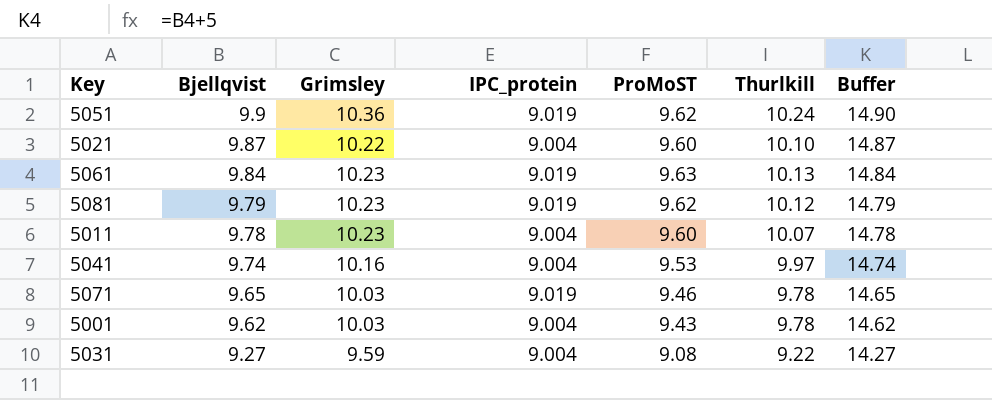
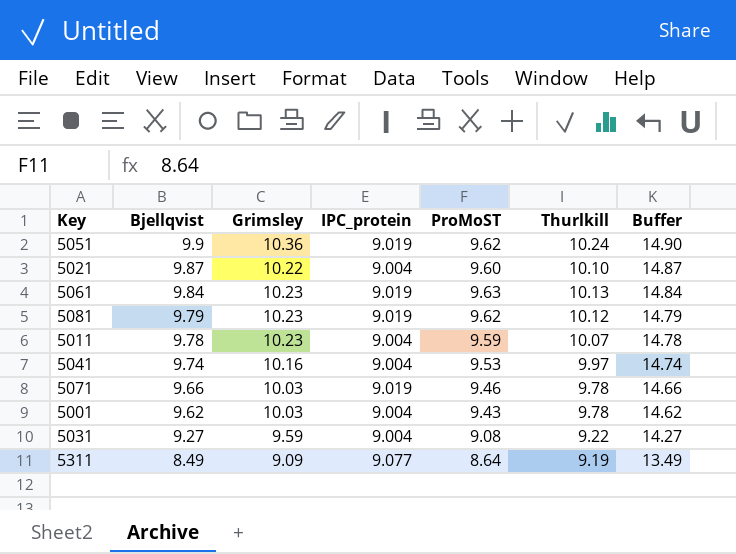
5011 | ProMoST: 9.60 -> 9.59
5071 | Bjellqvist: 9.65 -> 9.66
5071 | Buffer: 14.65 -> 14.66
row 5311: none -> 8.49 | 9.09 | 9.077 | 8.64 | 9.19 | 13.49

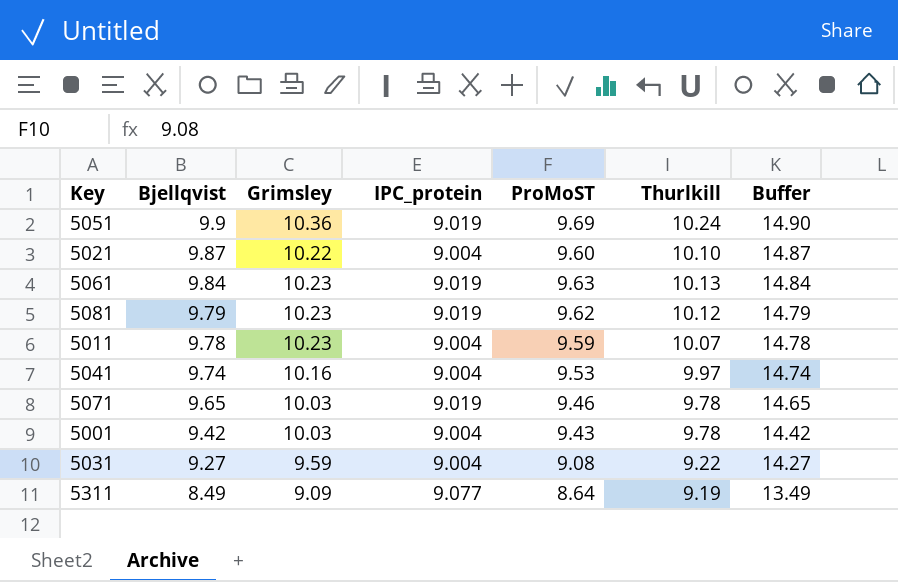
5051 | ProMoST: 9.62 -> 9.69
5071 | Bjellqvist: 9.66 -> 9.65
5071 | Buffer: 14.66 -> 14.65
5001 | Bjellqvist: 9.62 -> 9.42
5001 | Buffer: 14.62 -> 14.42

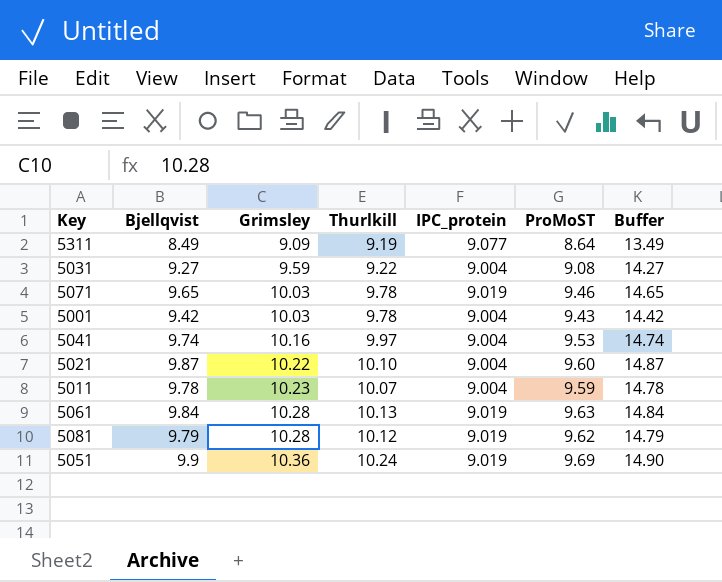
row order: Bjellqvist descending -> Grimsley ascending
column Thurlkill | position: 6 -> 4
5061 | Grimsley: 10.23 -> 10.28
5081 | Grimsley: 10.23 -> 10.28

